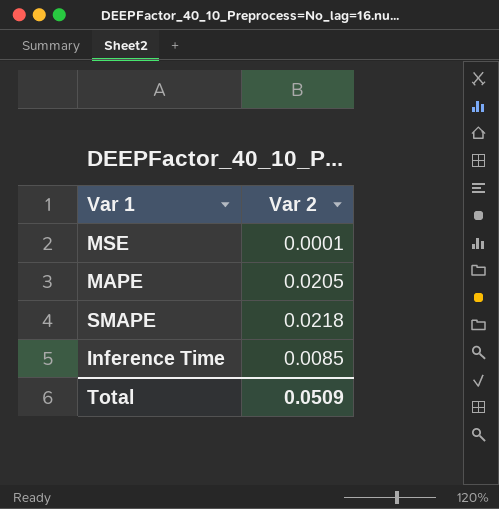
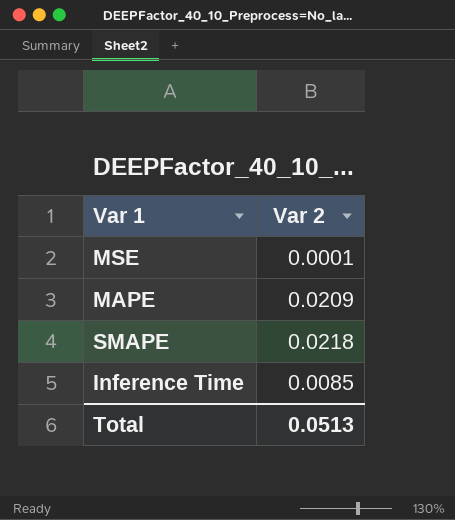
MAPE | Var 2: 0.0205 -> 0.0209
Total | Var 2: 0.0509 -> 0.0513

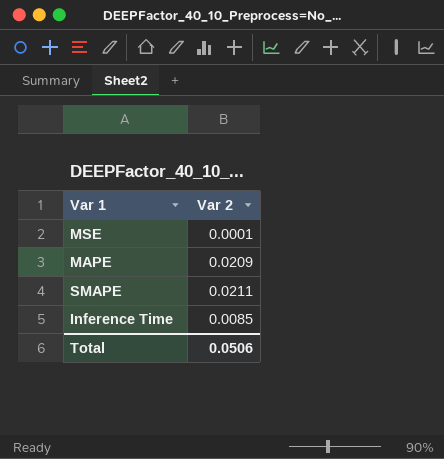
SMAPE | Var 2: 0.0218 -> 0.0211
Total | Var 2: 0.0513 -> 0.0506

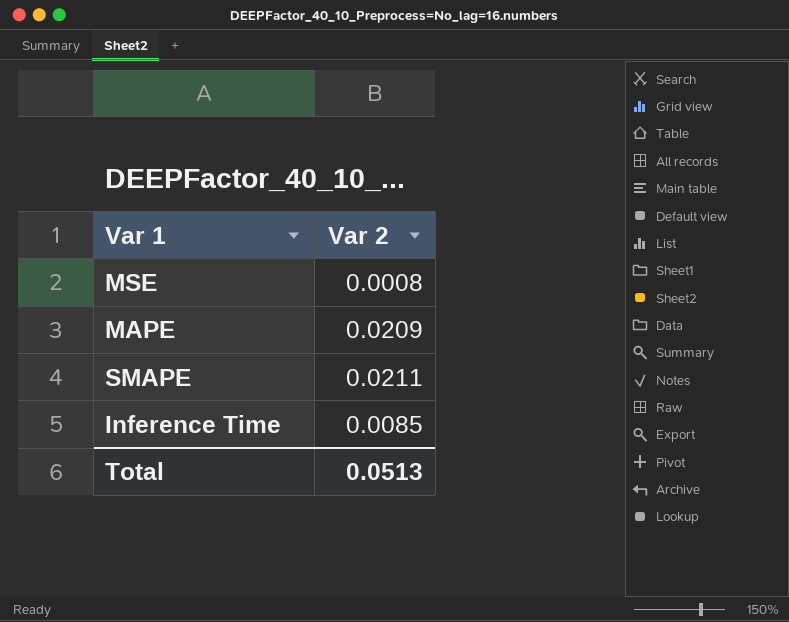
MSE | Var 2: 0.0001 -> 0.0008
Total | Var 2: 0.0506 -> 0.0513

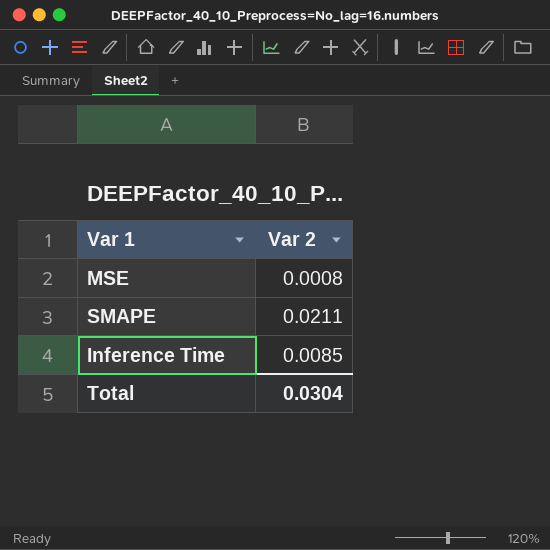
row MAPE: 0.0209 -> none
Total | Var 2: 0.0513 -> 0.0304

